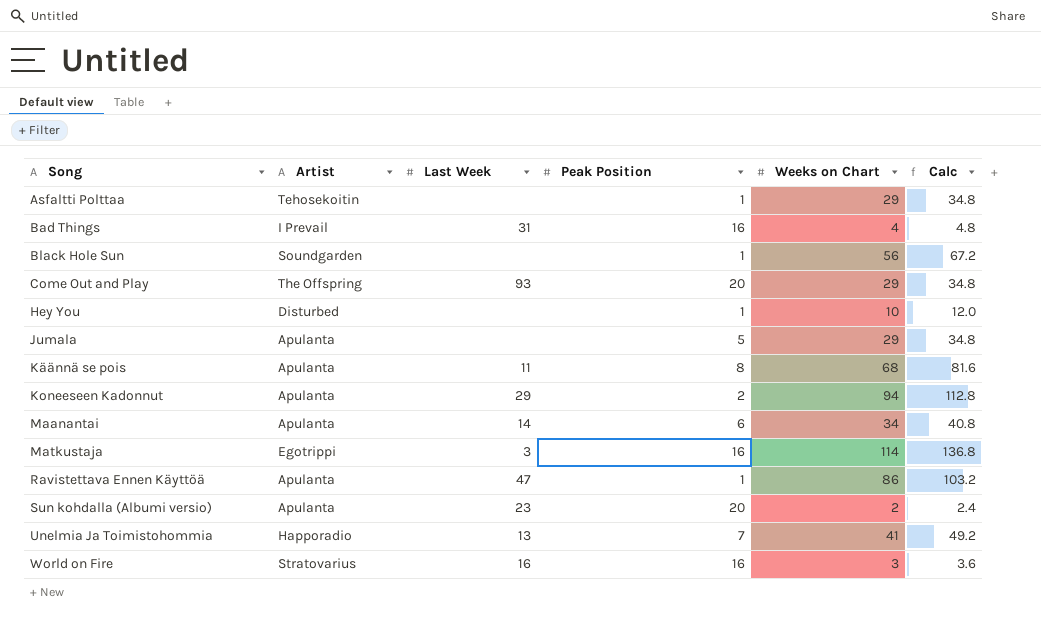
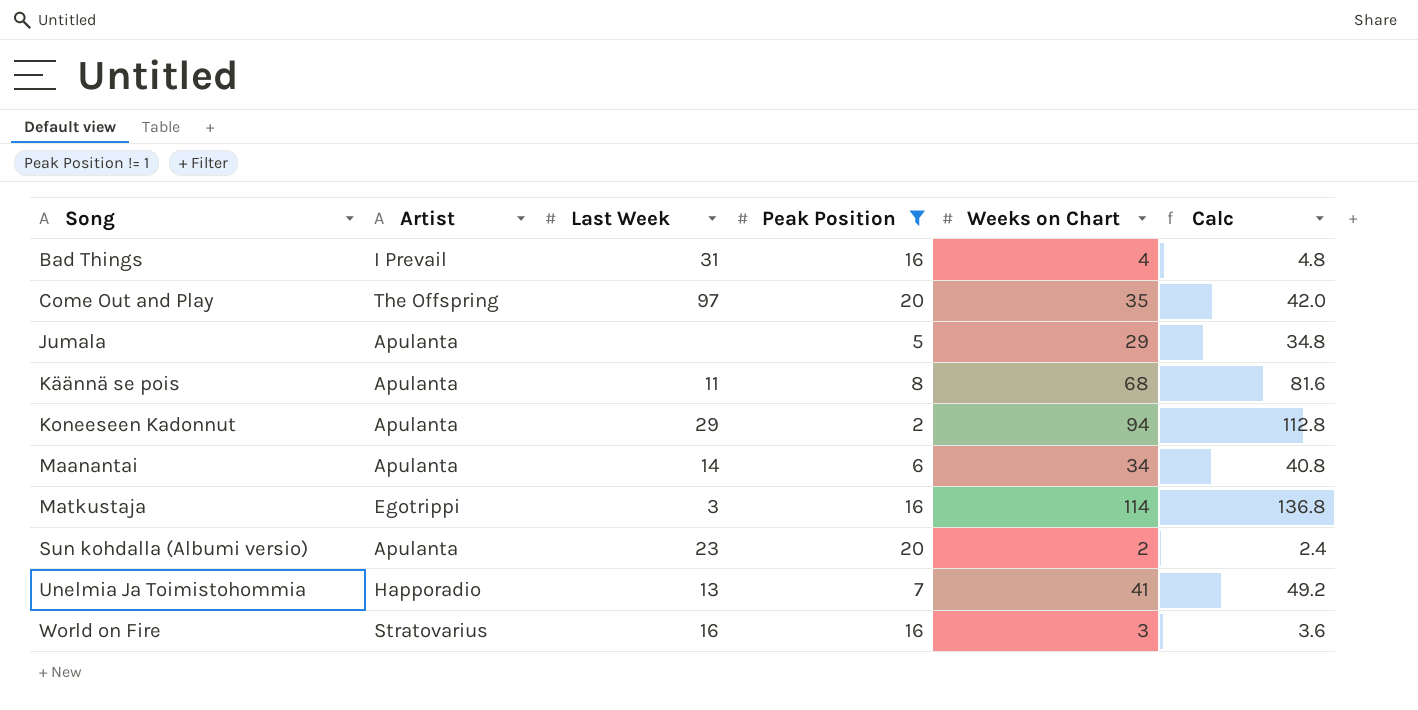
filter: none -> Peak Position != 1
Come Out and Play | Last Week: 93 -> 97
Come Out and Play | Weeks on Chart: 29 -> 35
Come Out and Play | Calc: 34.8 -> 42.0

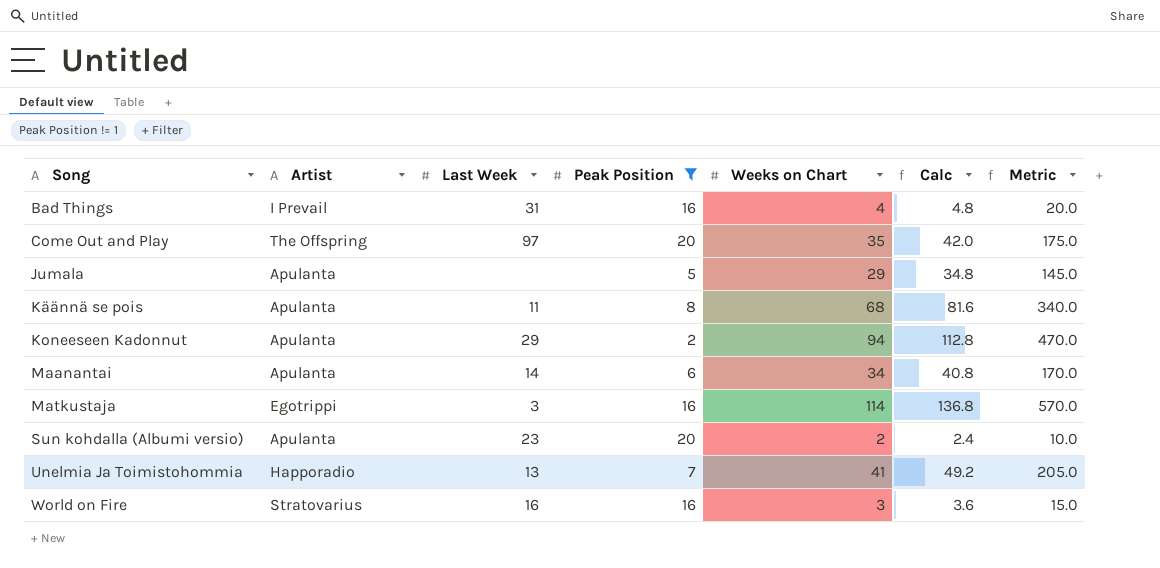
column Metric | formula: none -> [Weeks on Chart] * 5

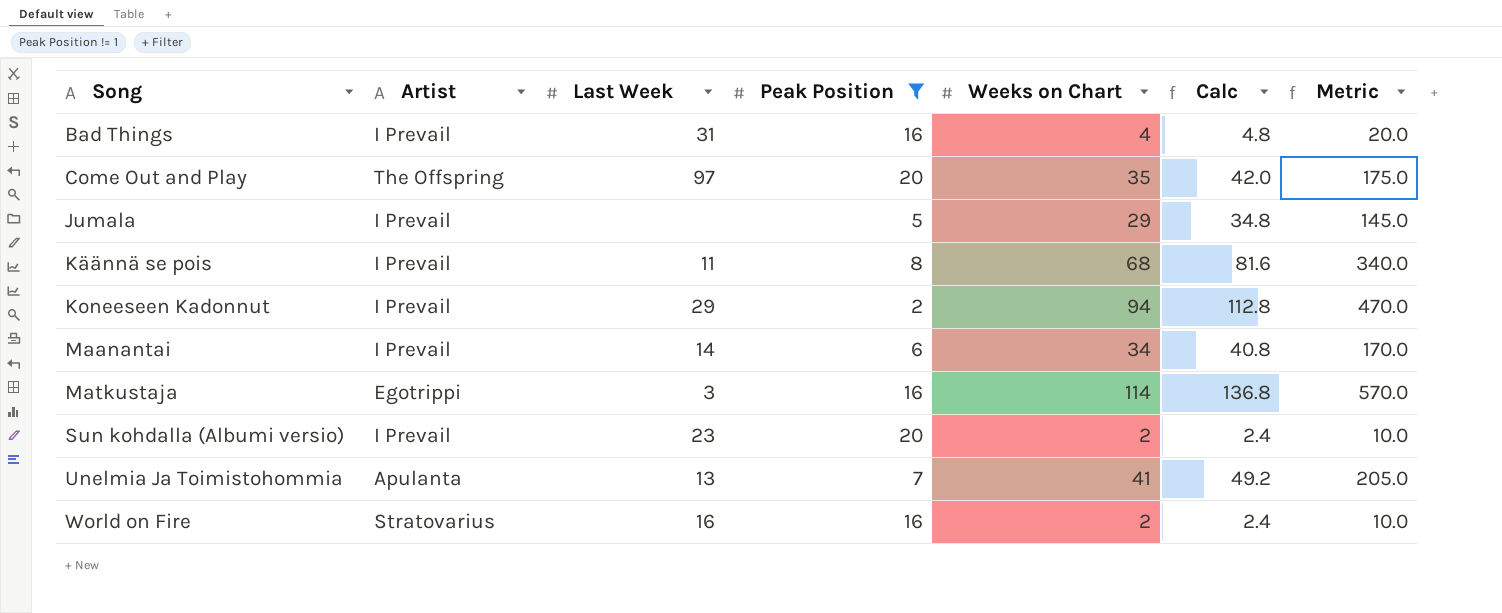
Jumala | Artist: Apulanta -> I Prevail
Käännä se pois | Artist: Apulanta -> I Prevail
Koneeseen Kadonnut | Artist: Apulanta -> I Prevail
Maanantai | Artist: Apulanta -> I Prevail
Sun kohdalla (Albumi versio) | Artist: Apulanta -> I Prevail
Unelmia Ja Toimistohommia | Artist: Happoradio -> Apulanta
World on Fire | Weeks on Chart: 3 -> 2
World on Fire | Calc: 3.6 -> 2.4
World on Fire | Metric: 15.0 -> 10.0

